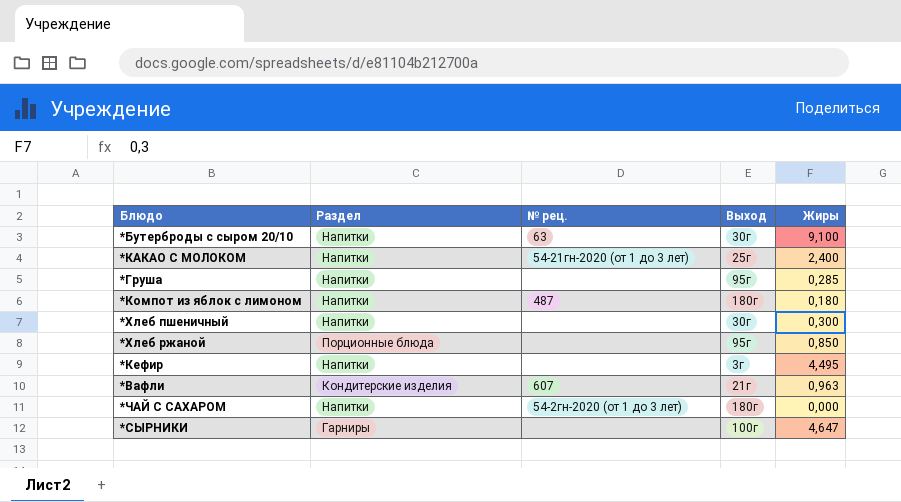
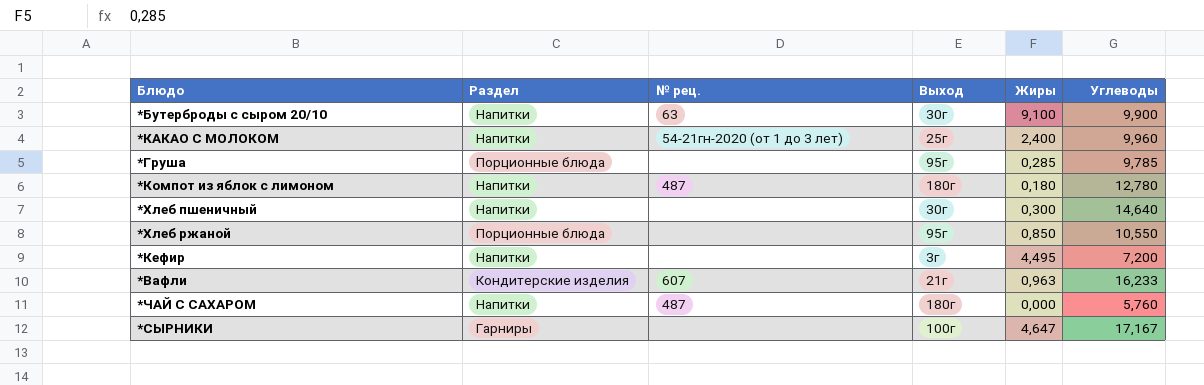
column Углеводы | position: none -> 6
*Груша | Раздел: Напитки -> Порционные блюда
*ЧАЙ С САХАРОМ | № рец.: 54-2гн-2020 (от 1 до 3 лет) -> 487

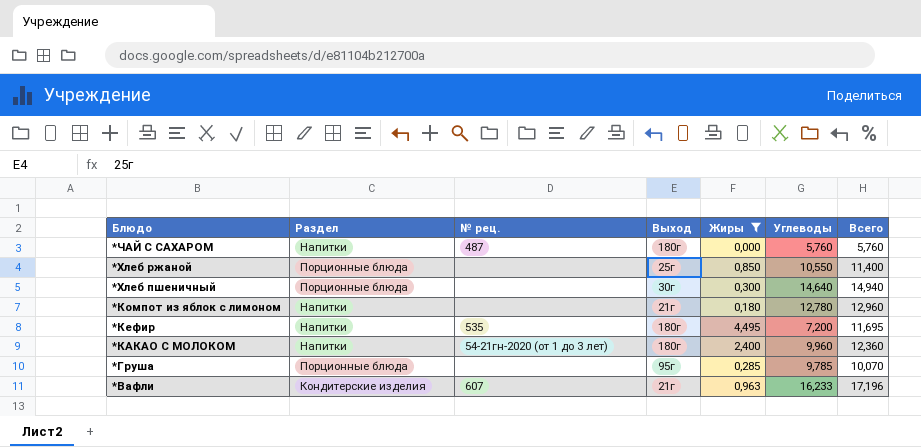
filter: none -> Жиры <= 4,495
row order: none -> Блюдо descending
column Всего | formula: none -> [Жиры] + [Углеводы]
*Хлеб ржаной | Выход: 95г -> 25г
*Хлеб пшеничный | Раздел: Напитки -> Порционные блюда
*Компот из яблок с лимоном | № рец.: 487 -> none
*Компот из яблок с лимоном | Выход: 180г -> 21г
*Кефир | № рец.: none -> 535
*Кефир | Выход: 3г -> 180г
*КАКАО С МОЛОКОМ | Выход: 25г -> 180г

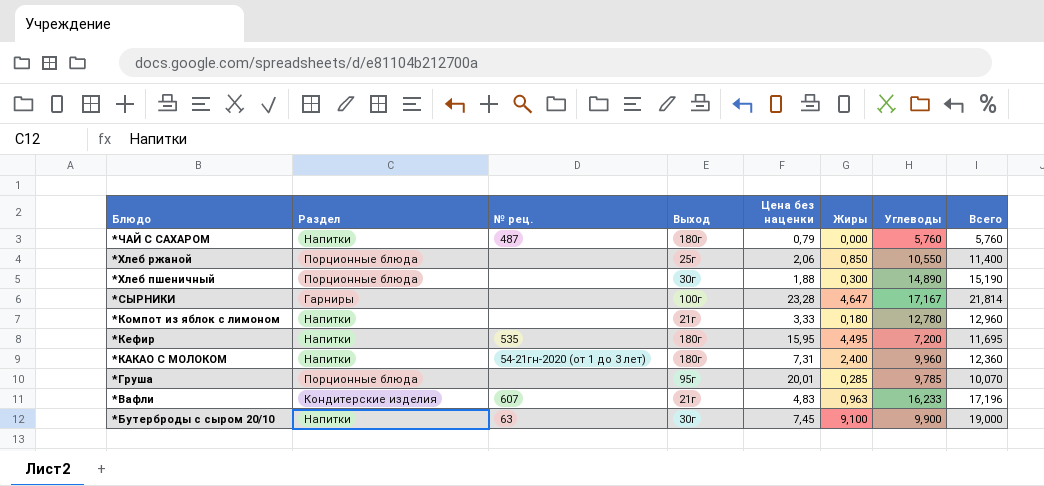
filter: Жиры <= 4,495 -> none
column Цена без наценки | position: none -> 5
*Хлеб пшеничный | Углеводы: 14,640 -> 14,890
*Хлеб пшеничный | Всего: 14,940 -> 15,190

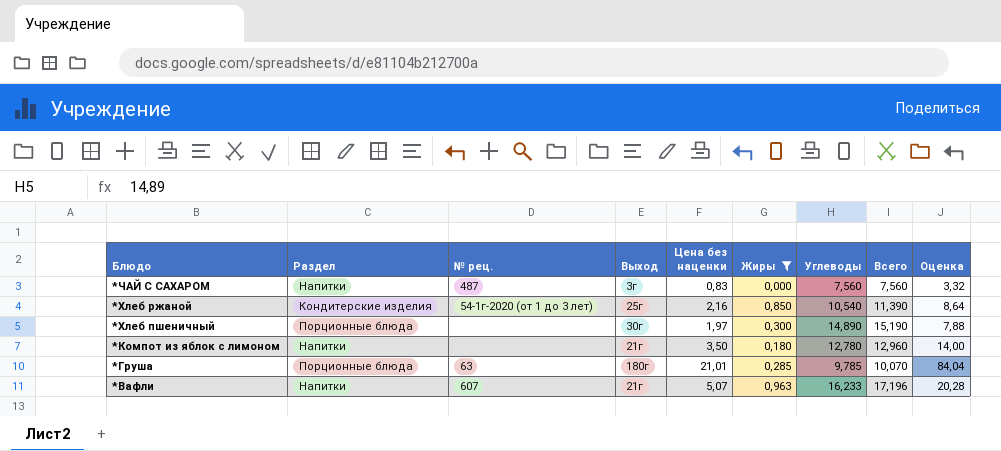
filter: none -> Жиры <= 0,963
column Оценка | formula: none -> [Цена без наценки] * 4
*ЧАЙ С САХАРОМ | Выход: 180г -> 3г
*ЧАЙ С САХАРОМ | Цена без наценки: 0,79 -> 0,83
*ЧАЙ С САХАРОМ | Углеводы: 5,760 -> 7,560
*ЧАЙ С САХАРОМ | Всего: 5,760 -> 7,560
*Хлеб ржаной | Раздел: Порционные блюда -> Кондитерские изделия
*Хлеб ржаной | № рец.: none -> 54-1г-2020 (от 1 до 3 лет)
*Хлеб ржаной | Цена без наценки: 2,06 -> 2,16
*Хлеб ржаной | Углеводы: 10,550 -> 10,540
*Хлеб ржаной | Всего: 11,400 -> 11,390
*Хлеб пшеничный | Цена без наценки: 1,88 -> 1,97
*Компот из яблок с лимоном | Цена без наценки: 3,33 -> 3,50
*Груша | № рец.: none -> 63
*Груша | Выход: 95г -> 180г
*Груша | Цена без наценки: 20,01 -> 21,01
*Вафли | Раздел: Кондитерские изделия -> Напитки
*Вафли | Цена без наценки: 4,83 -> 5,07

